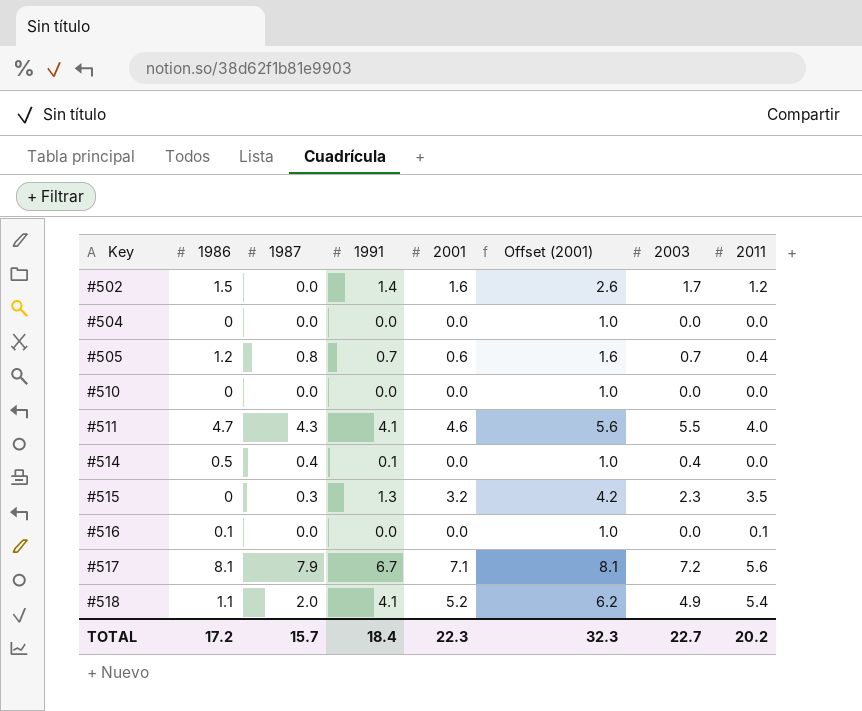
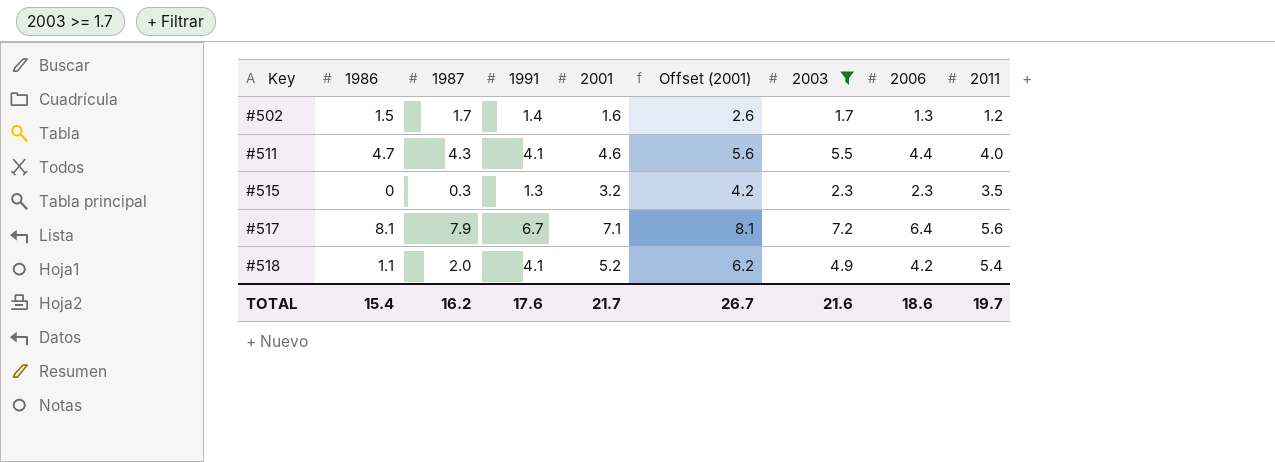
filter: none -> 2003 >= 1.7
column 2006 | position: none -> 8
#502 | 1987: 0.0 -> 1.7
TOTAL | 1986: 17.2 -> 15.4
TOTAL | 1987: 15.7 -> 16.2
TOTAL | 1991: 18.4 -> 17.6
TOTAL | 2001: 22.3 -> 21.7
TOTAL | Offset (2001): 32.3 -> 26.7
TOTAL | 2003: 22.7 -> 21.6
TOTAL | 2011: 20.2 -> 19.7

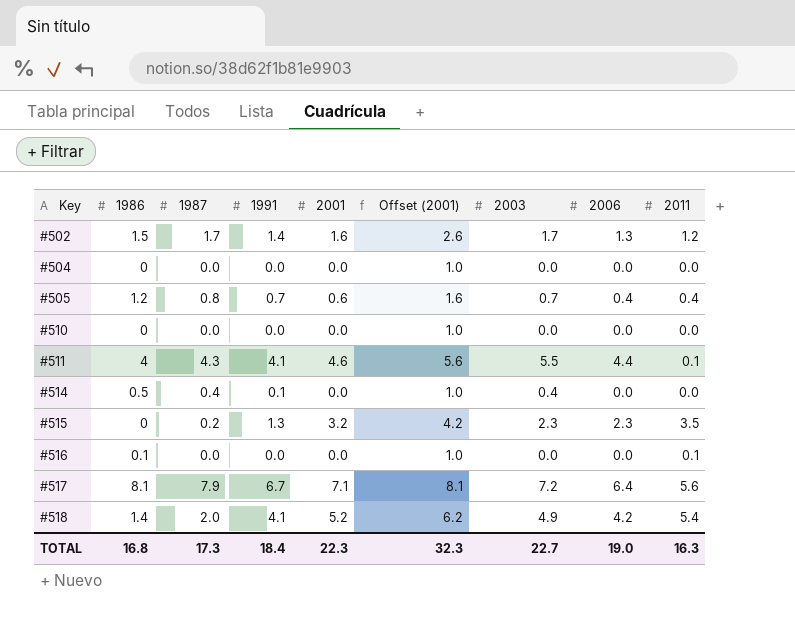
filter: 2003 >= 1.7 -> none
#511 | 1986: 4.7 -> 4
#511 | 2011: 4.0 -> 0.1
#515 | 1987: 0.3 -> 0.2
#518 | 1986: 1.1 -> 1.4
TOTAL | 1986: 15.4 -> 16.8
TOTAL | 1987: 16.2 -> 17.3
TOTAL | 1991: 17.6 -> 18.4
TOTAL | 2001: 21.7 -> 22.3
TOTAL | Offset (2001): 26.7 -> 32.3
TOTAL | 2003: 21.6 -> 22.7
TOTAL | 2006: 18.6 -> 19.0
TOTAL | 2011: 19.7 -> 16.3

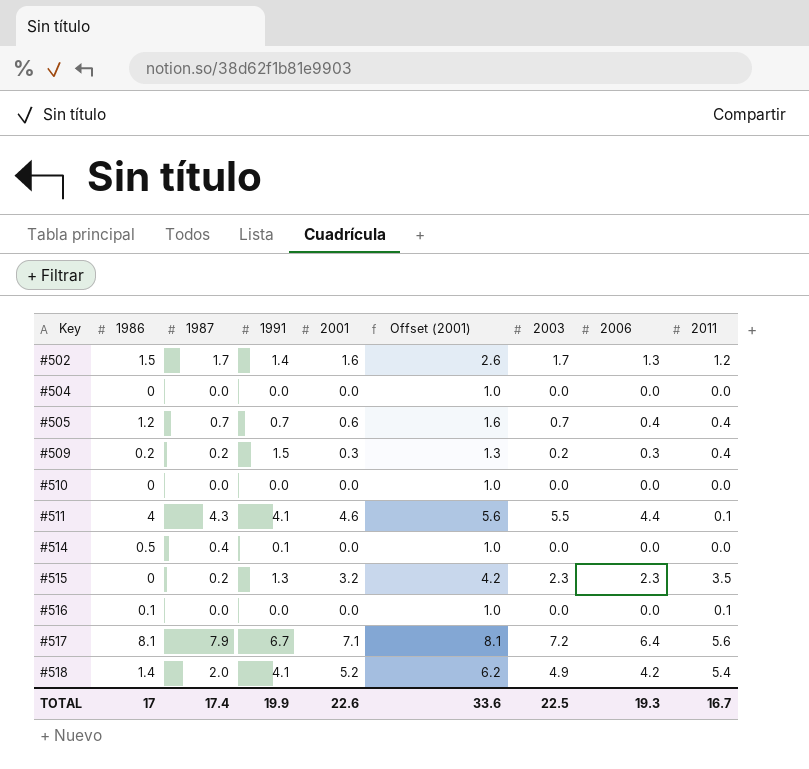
#505 | 1987: 0.8 -> 0.7
row #509: none -> 0.2 | 0.2 | 1.5 | 0.3 | 1.3 | 0.2 | 0.3 | 0.4
#514 | 2003: 0.4 -> 0.0
TOTAL | 1986: 16.8 -> 17
TOTAL | 1987: 17.3 -> 17.4
TOTAL | 1991: 18.4 -> 19.9
TOTAL | 2001: 22.3 -> 22.6
TOTAL | Offset (2001): 32.3 -> 33.6
TOTAL | 2003: 22.7 -> 22.5
TOTAL | 2006: 19.0 -> 19.3
TOTAL | 2011: 16.3 -> 16.7

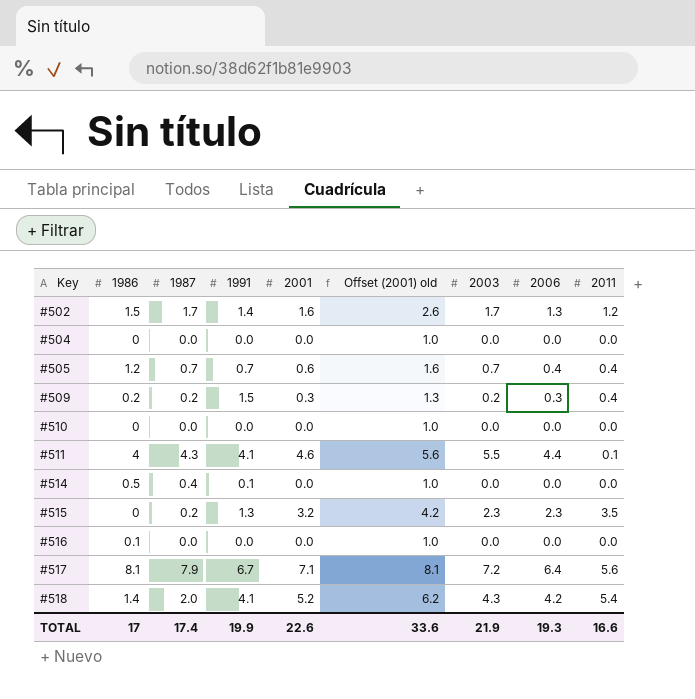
column name: Offset (2001) -> Offset (2001) old
#516 | 2011: 0.1 -> 0.0
#518 | 2003: 4.9 -> 4.3
TOTAL | 2003: 22.5 -> 21.9
TOTAL | 2011: 16.7 -> 16.6

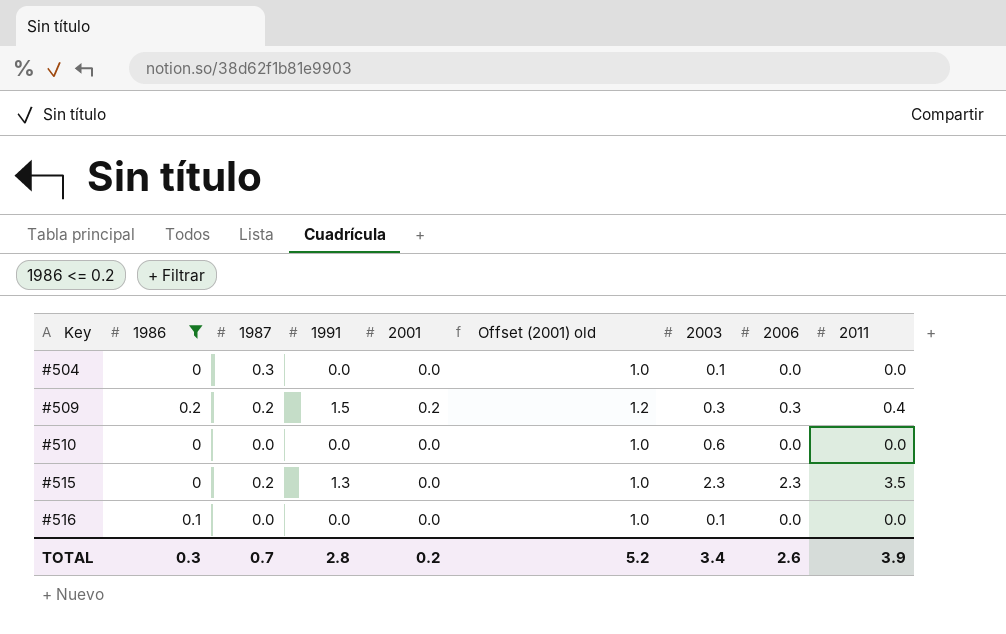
filter: none -> 1986 <= 0.2
#504 | 1987: 0.0 -> 0.3
#504 | 2003: 0.0 -> 0.1
#509 | 2001: 0.3 -> 0.2
#509 | Offset (2001) old: 1.3 -> 1.2
#509 | 2003: 0.2 -> 0.3
#510 | 2003: 0.0 -> 0.6
#515 | 2001: 3.2 -> 0.0
#515 | Offset (2001) old: 4.2 -> 1.0
#516 | 2003: 0.0 -> 0.1
TOTAL | 1986: 17 -> 0.3
TOTAL | 1987: 17.4 -> 0.7
TOTAL | 1991: 19.9 -> 2.8
TOTAL | 2001: 22.6 -> 0.2
TOTAL | Offset (2001) old: 33.6 -> 5.2
TOTAL | 2003: 21.9 -> 3.4
TOTAL | 2006: 19.3 -> 2.6
TOTAL | 2011: 16.6 -> 3.9

